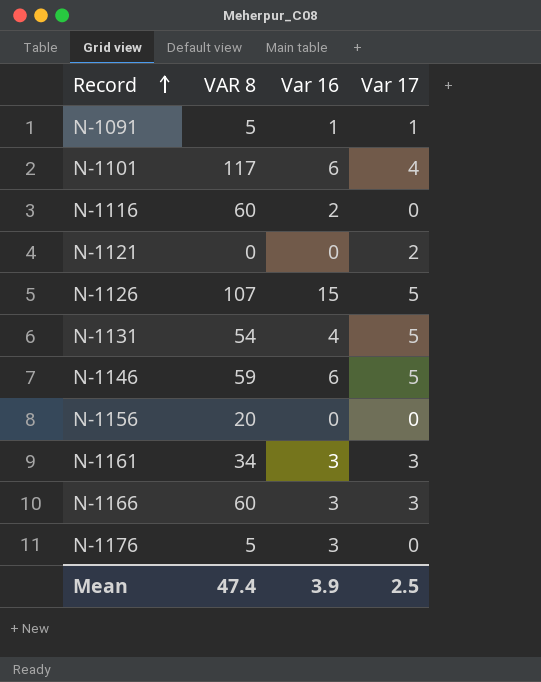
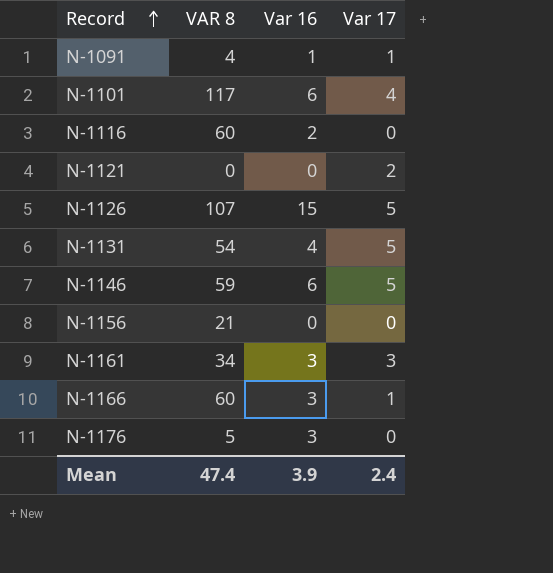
N-1091 | VAR 8: 5 -> 4
N-1156 | VAR 8: 20 -> 21
N-1166 | Var 17: 3 -> 1
Mean | Var 17: 2.5 -> 2.4

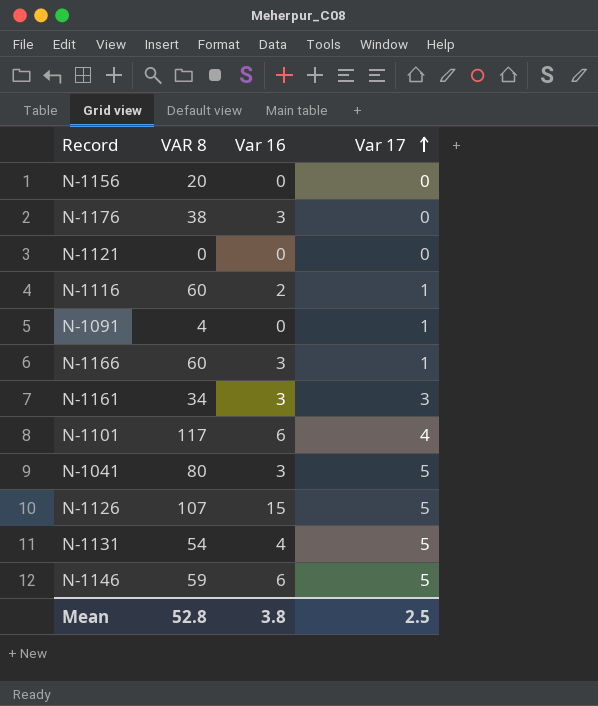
row order: Record ascending -> Var 17 ascending
N-1156 | VAR 8: 21 -> 20
N-1176 | VAR 8: 5 -> 38
N-1121 | Var 17: 2 -> 0
N-1116 | Var 17: 0 -> 1
N-1091 | Var 16: 1 -> 0
row N-1041: none -> 80 | 3 | 5
Mean | VAR 8: 47.4 -> 52.8
Mean | Var 16: 3.9 -> 3.8
Mean | Var 17: 2.4 -> 2.5

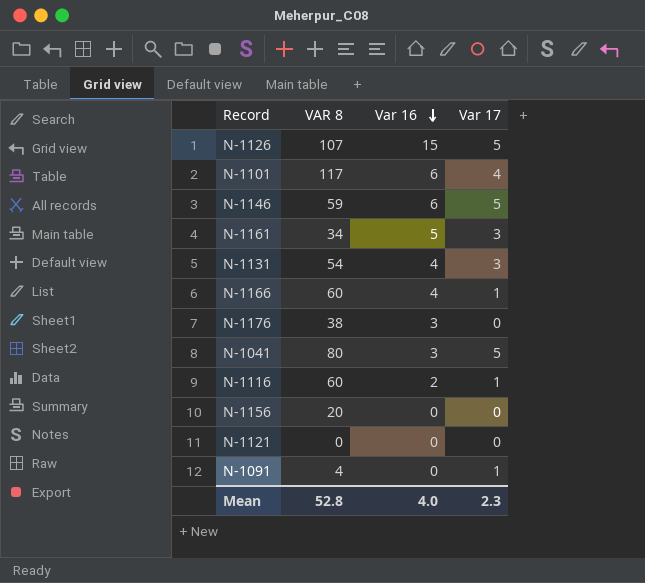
row order: Var 17 ascending -> Var 16 descending
N-1161 | Var 16: 3 -> 5
N-1131 | Var 17: 5 -> 3
N-1166 | Var 16: 3 -> 4
Mean | Var 16: 3.8 -> 4.0
Mean | Var 17: 2.5 -> 2.3

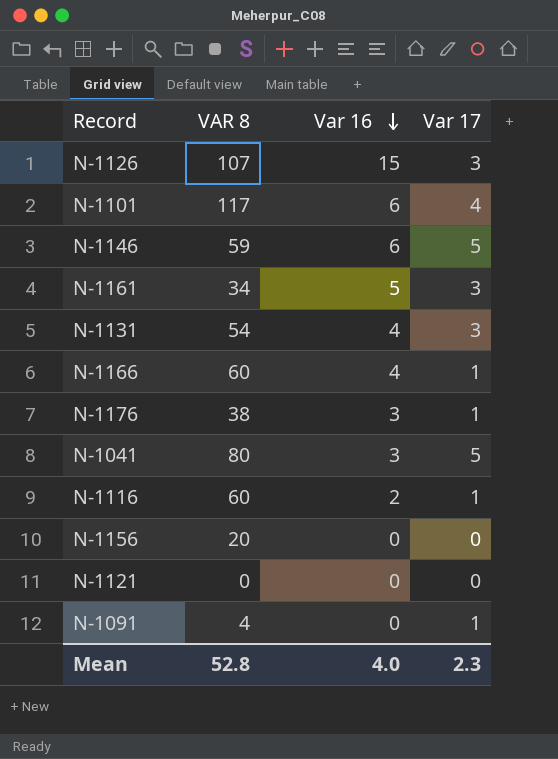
N-1126 | Var 17: 5 -> 3
N-1176 | Var 17: 0 -> 1

